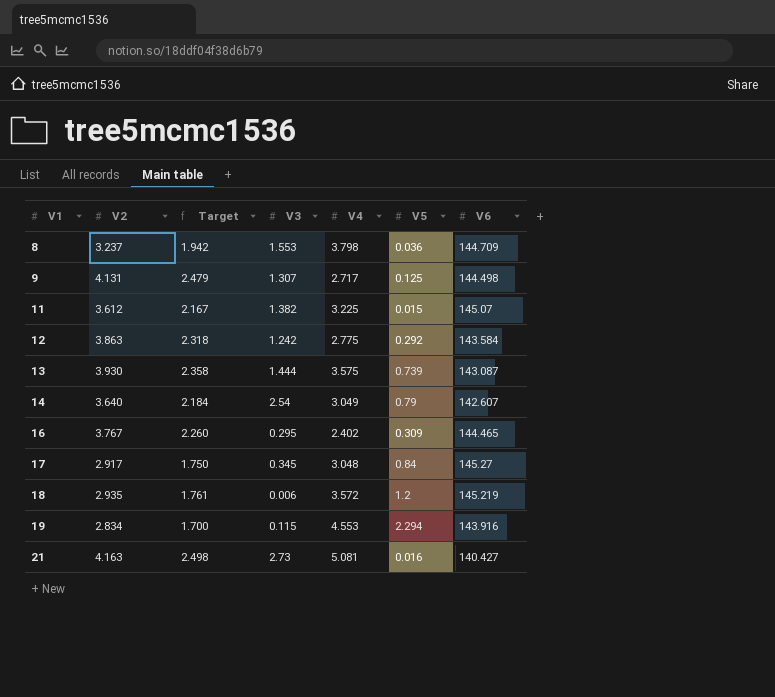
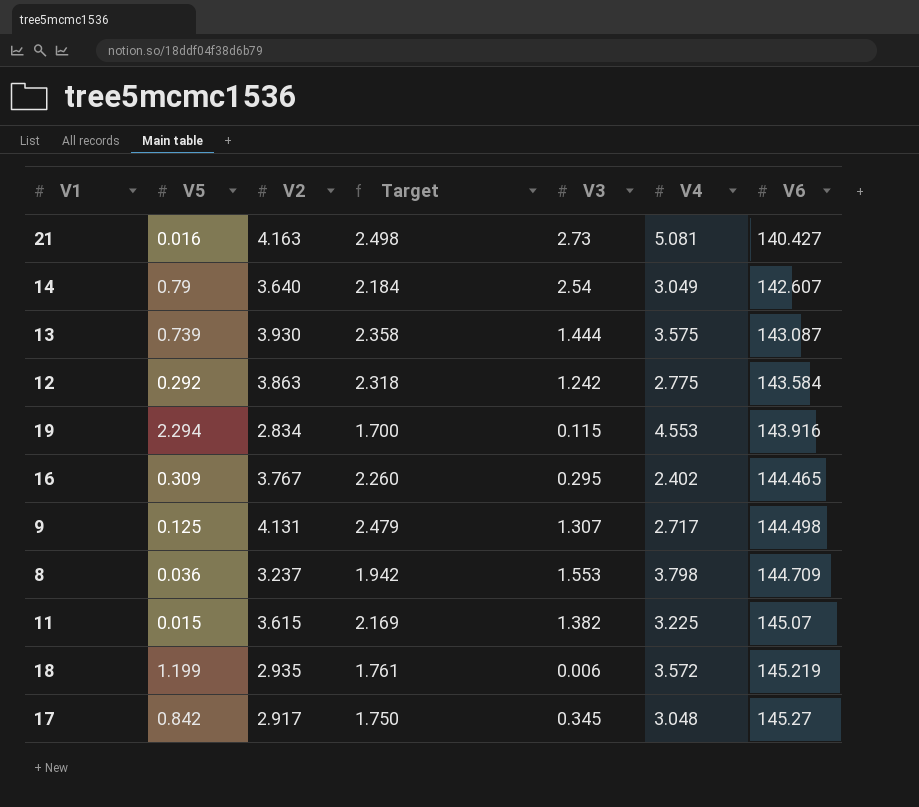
row order: V1 ascending -> V6 ascending
column V5 | position: 6 -> 2
11 | V2: 3.612 -> 3.615
11 | Target: 2.167 -> 2.169
18 | V5: 1.2 -> 1.199
17 | V5: 0.84 -> 0.842

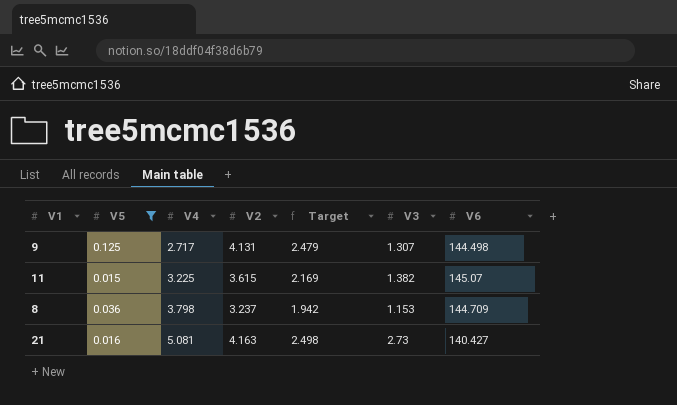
filter: none -> V5 <= 0.125
row order: V6 ascending -> V4 ascending
column V4 | position: 6 -> 3
8 | V3: 1.553 -> 1.153

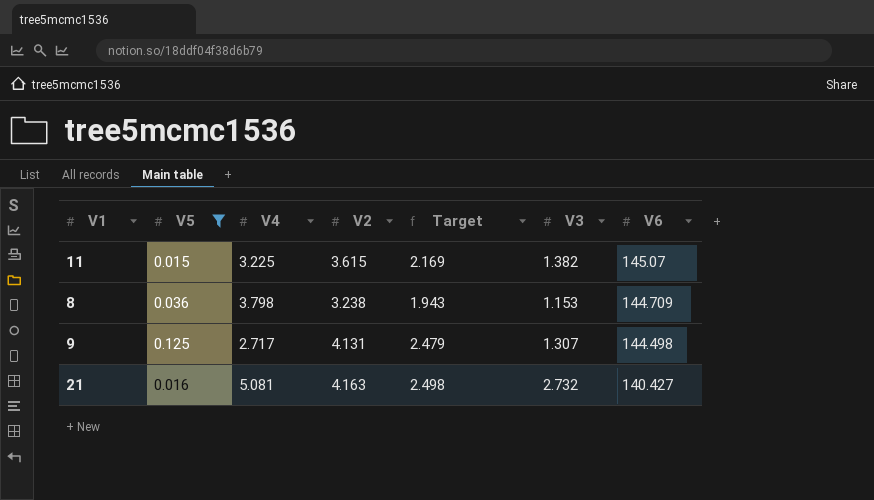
row order: V4 ascending -> V6 descending
8 | V2: 3.237 -> 3.238
8 | Target: 1.942 -> 1.943
21 | V3: 2.73 -> 2.732

